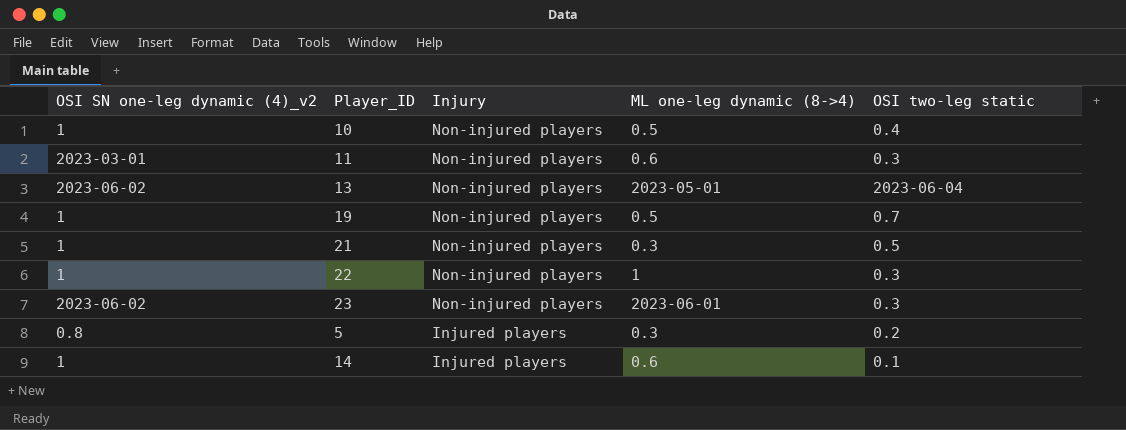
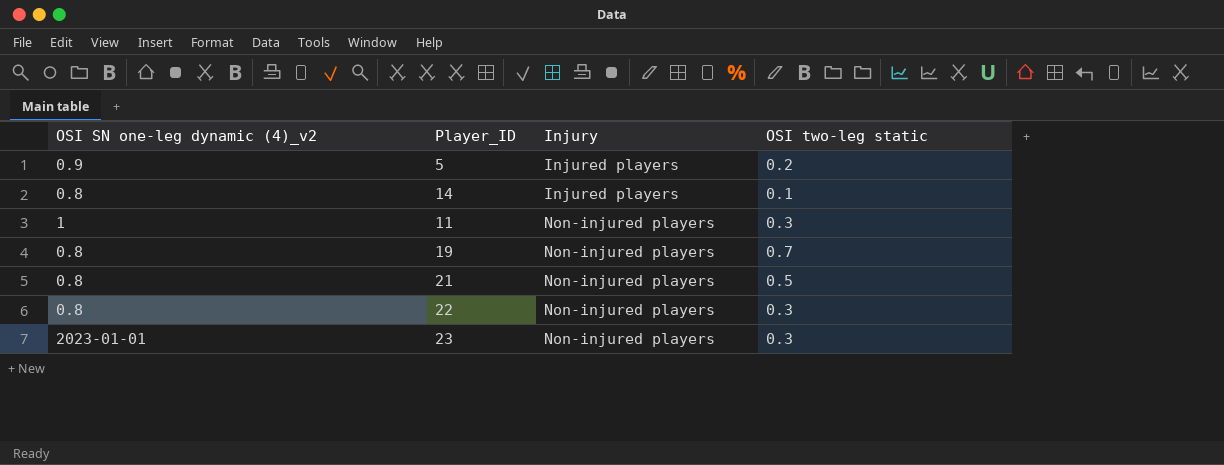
row order: Injury descending -> Injury ascending
column ML one-leg dynamic (8->4) | position: 4 -> none
row 10: 1 | Non-injured players | 0.5 | 0.4 -> none
row 13: 2023-06-02 | Non-injured players | 2023-05-01 | 2023-06-04 -> none
5 | OSI SN one-leg dynamic (4)_v2: 0.8 -> 0.9
14 | OSI SN one-leg dynamic (4)_v2: 1 -> 0.8
11 | OSI SN one-leg dynamic (4)_v2: 2023-03-01 -> 1
19 | OSI SN one-leg dynamic (4)_v2: 1 -> 0.8
21 | OSI SN one-leg dynamic (4)_v2: 1 -> 0.8
22 | OSI SN one-leg dynamic (4)_v2: 1 -> 0.8
23 | OSI SN one-leg dynamic (4)_v2: 2023-06-02 -> 2023-01-01

